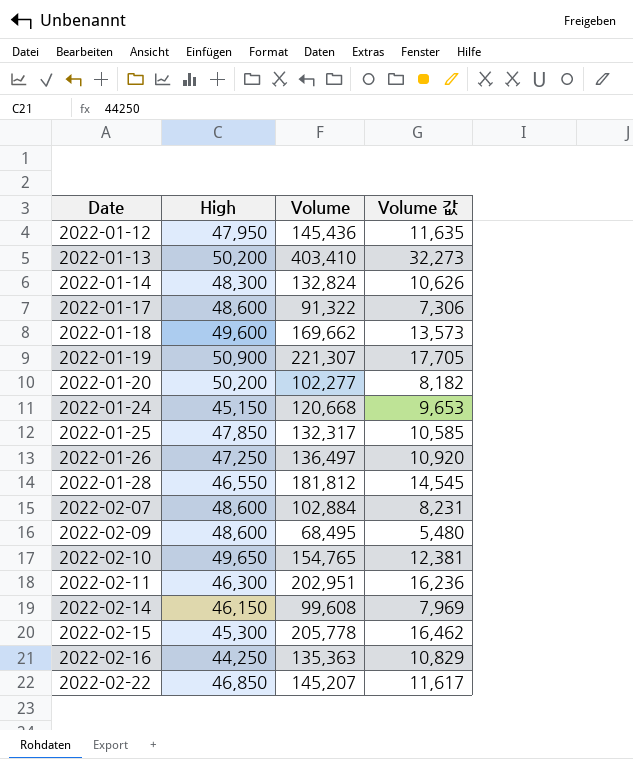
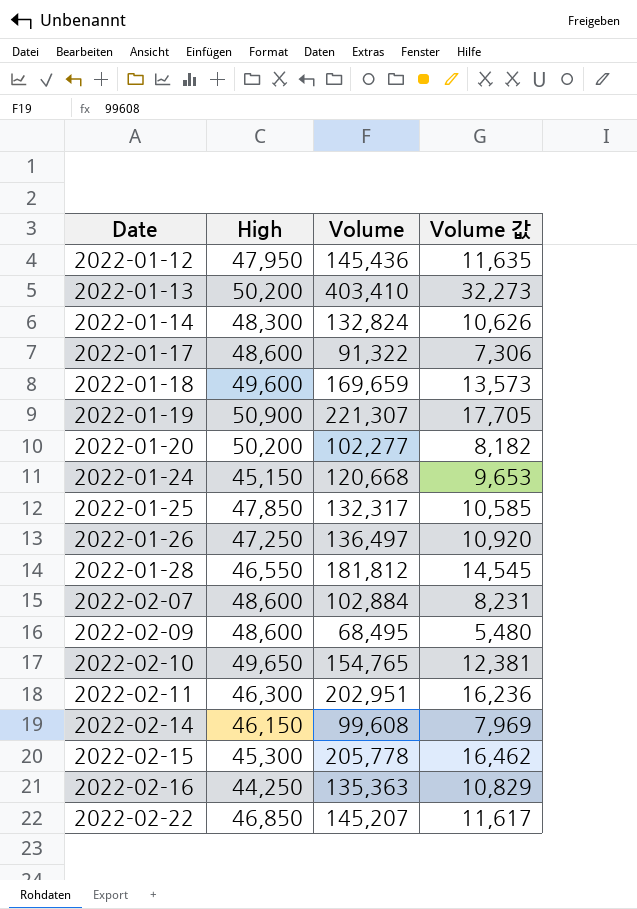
2022-01-18 | Volume: 169,662 -> 169,659

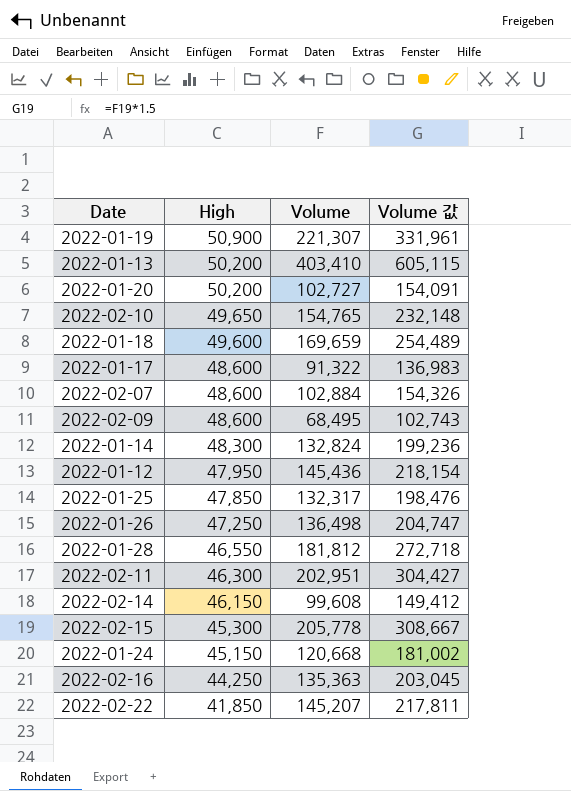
row order: Date ascending -> High descending
column Volume 값 | formula: [Volume] * 0.08 -> [Volume] * 1.5
2022-01-20 | Volume: 102,277 -> 102,727
2022-01-26 | Volume: 136,497 -> 136,498
2022-02-22 | High: 46,850 -> 41,850

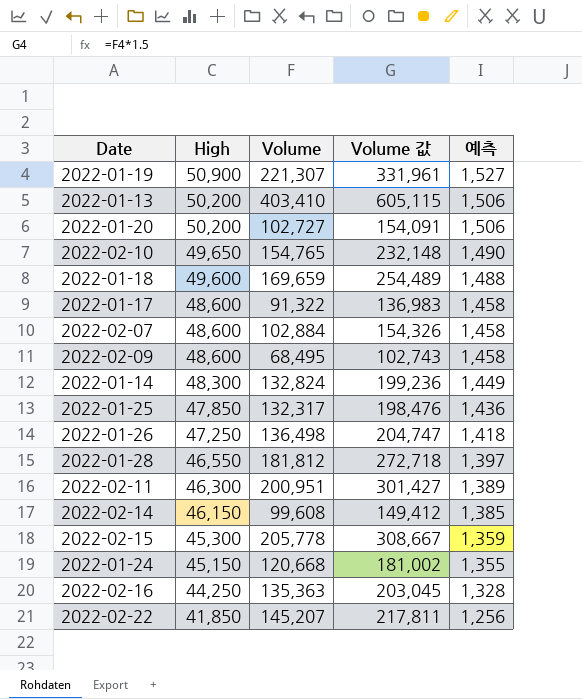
column 예측 | formula: none -> [High] * 0.03
row 2022-01-12: 47,950 | 145,436 | 218,154 -> none
2022-02-11 | Volume: 202,951 -> 200,951
2022-02-11 | Volume 값: 304,427 -> 301,427

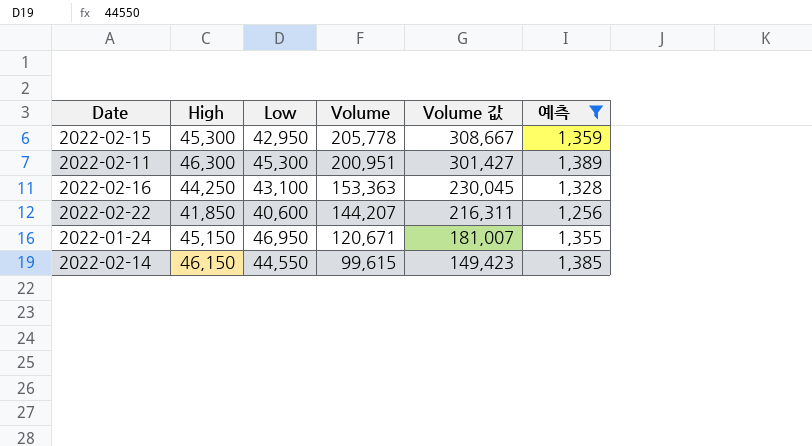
filter: none -> 예측 <= 1,389
row order: High descending -> Volume descending
column Low | position: none -> 3
2022-02-16 | Volume: 135,363 -> 153,363
2022-02-16 | Volume 값: 203,045 -> 230,045
2022-02-22 | Volume: 145,207 -> 144,207
2022-02-22 | Volume 값: 217,811 -> 216,311
2022-01-24 | Volume: 120,668 -> 120,671
2022-01-24 | Volume 값: 181,002 -> 181,007
2022-02-14 | Volume: 99,608 -> 99,615
2022-02-14 | Volume 값: 149,412 -> 149,423

